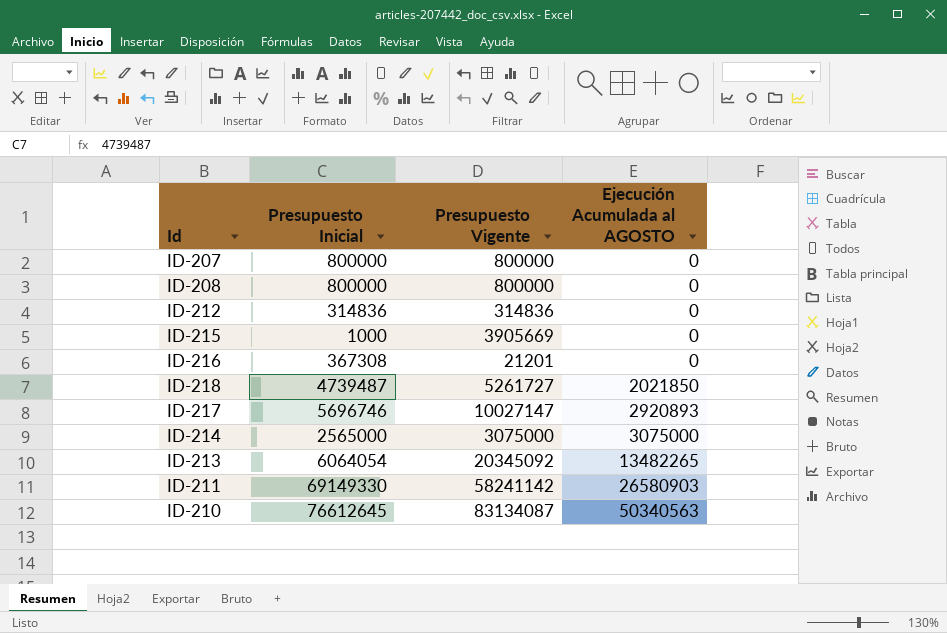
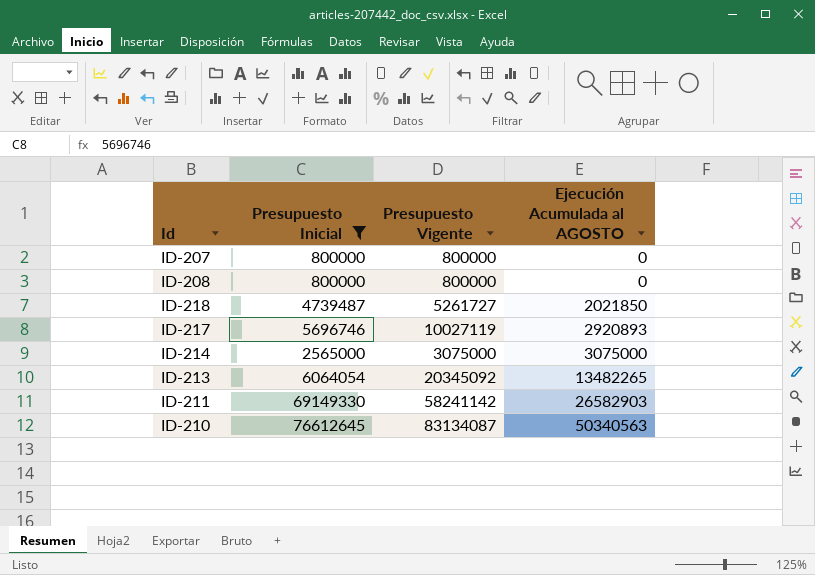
filter: none -> Presupuesto Inicial >= 800000
ID-217 | Presupuesto Vigente: 10027147 -> 10027119
ID-211 | Ejecución Acumulada al AGOSTO: 26580903 -> 26582903

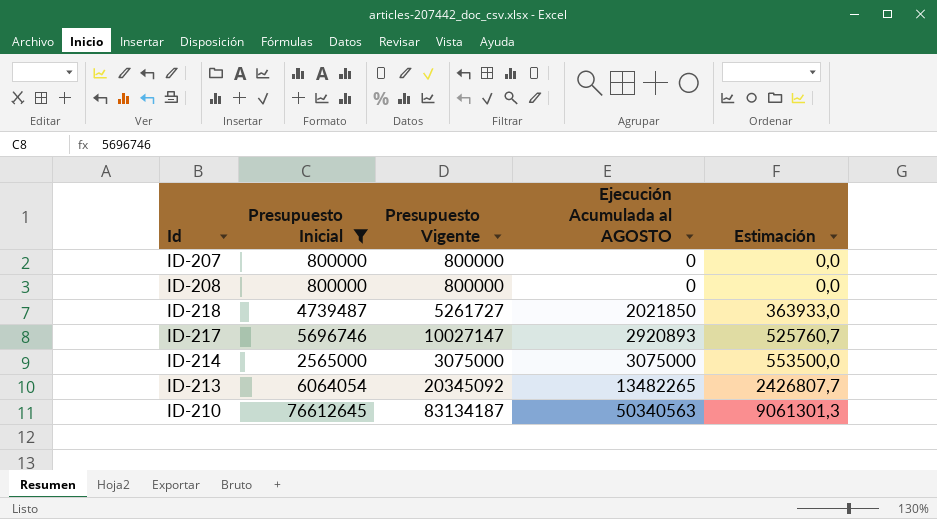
column Estimación | formula: none -> [Ejecución Acumulada al AGOSTO] * 0,18
row ID-211: 69149330 | 58241142 | 26582903 -> none
ID-217 | Presupuesto Vigente: 10027119 -> 10027147
ID-210 | Presupuesto Vigente: 83134087 -> 83134187

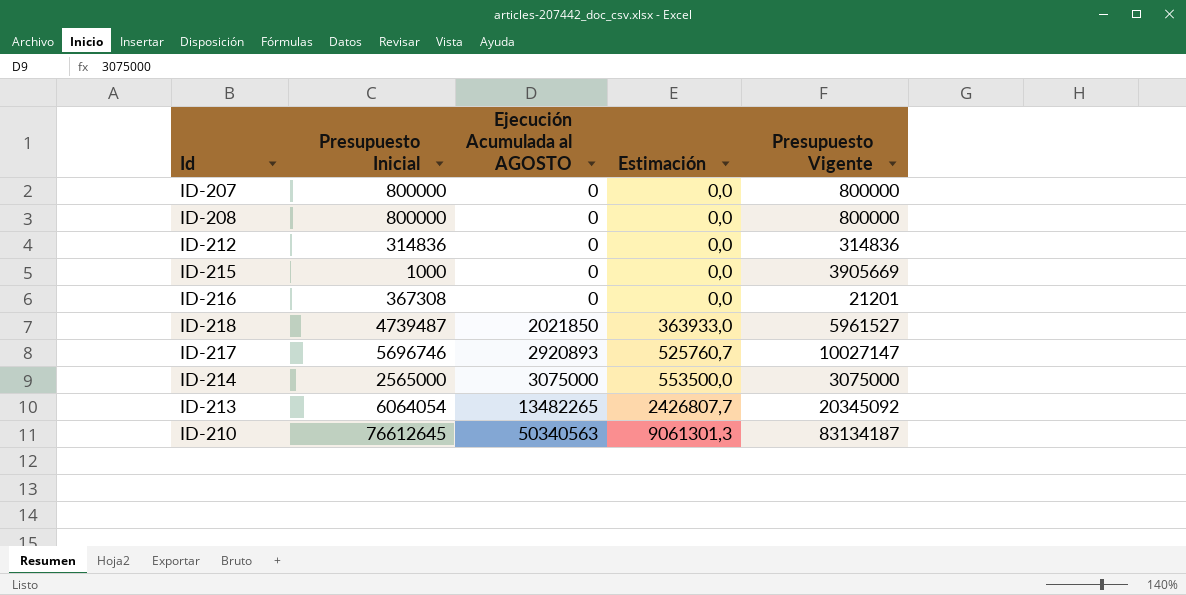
filter: Presupuesto Inicial >= 800000 -> none
column Presupuesto Vigente | position: 3 -> 5
ID-218 | Presupuesto Vigente: 5261727 -> 5961527

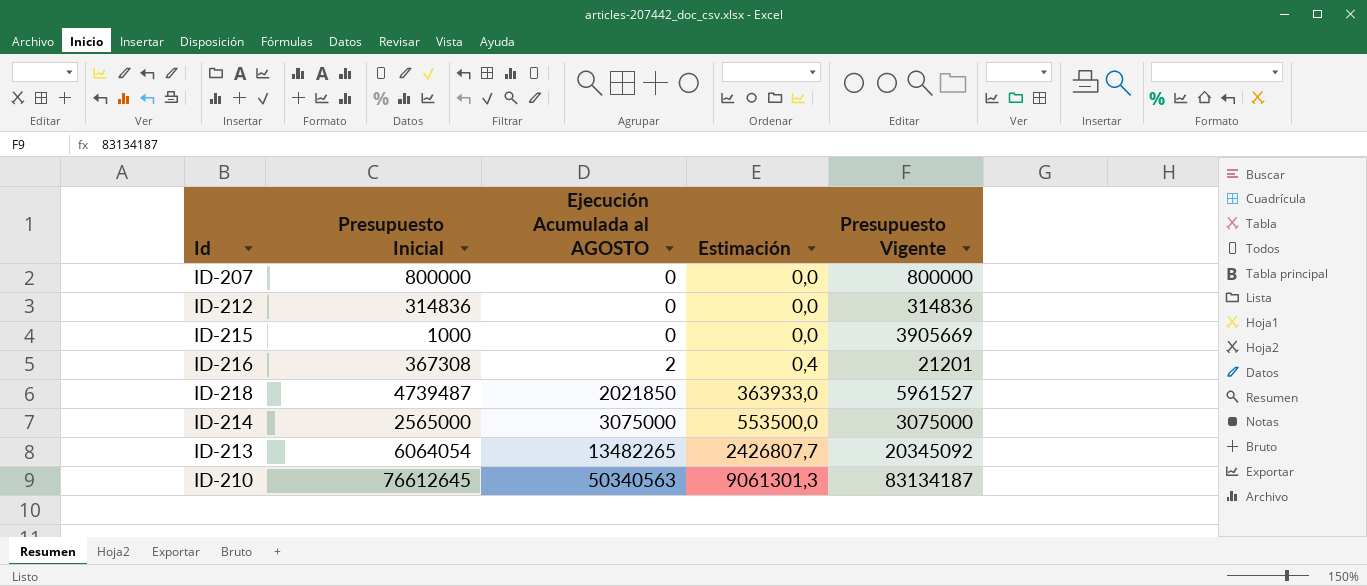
row ID-208: 800000 | 0 | 0,0 | 800000 -> none
row ID-217: 5696746 | 2920893 | 525760,7 | 10027147 -> none
ID-216 | Ejecución Acumulada al AGOSTO: 0 -> 2
ID-216 | Estimación: 0,0 -> 0,4

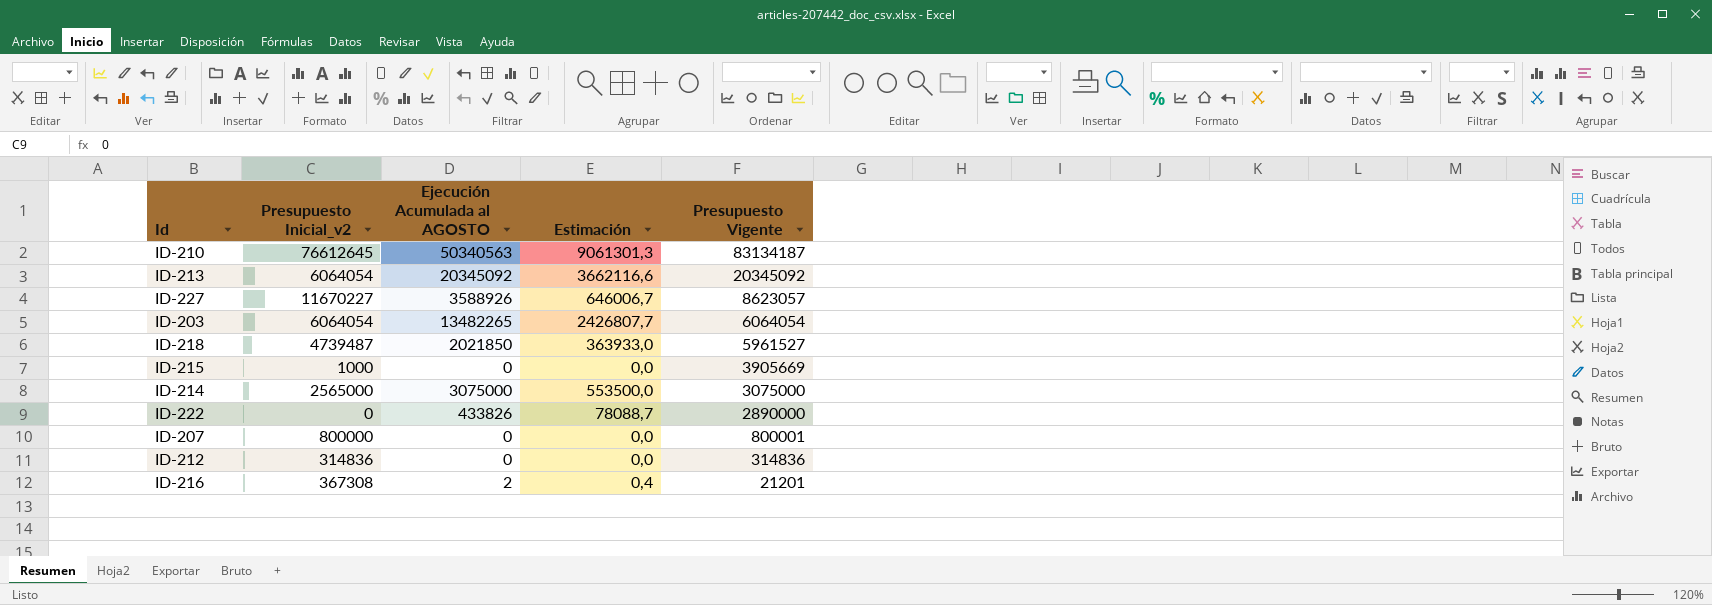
row order: Ejecución Acumulada al AGOSTO ascending -> Presupuesto Vigente descending
column name: Presupuesto Inicial -> Presupuesto Inicial_v2
ID-213 | Ejecución Acumulada al AGOSTO: 13482265 -> 20345092
ID-213 | Estimación: 2426807,7 -> 3662116,6
row ID-227: none -> 11670227 | 3588926 | 646006,7 | 8623057
row ID-203: none -> 6064054 | 13482265 | 2426807,7 | 6064054
row ID-222: none -> 0 | 433826 | 78088,7 | 2890000
ID-207 | Presupuesto Vigente: 800000 -> 800001

